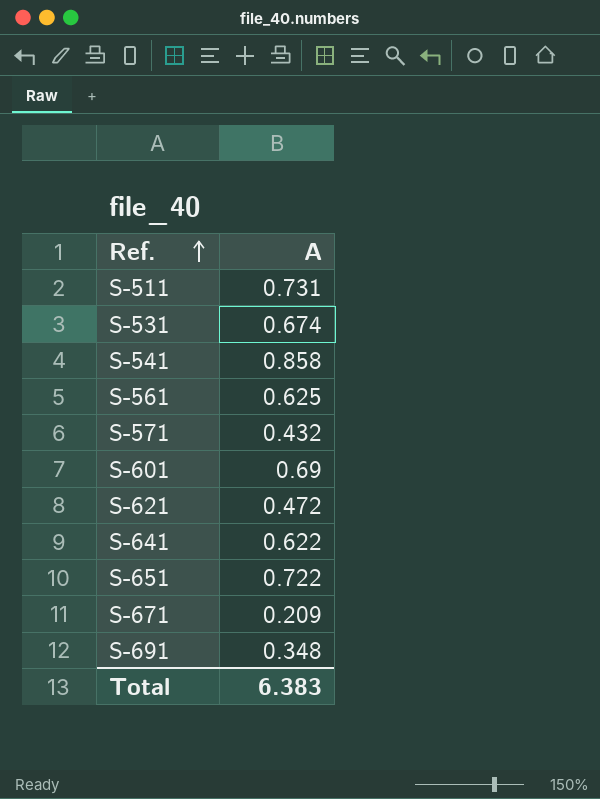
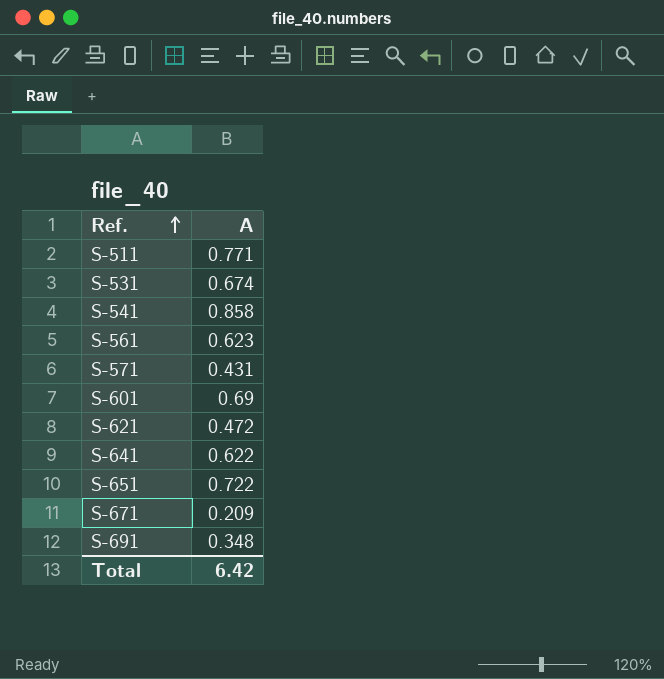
S-511 | A: 0.731 -> 0.771
S-561 | A: 0.625 -> 0.623
S-571 | A: 0.432 -> 0.431
Total | A: 6.383 -> 6.42

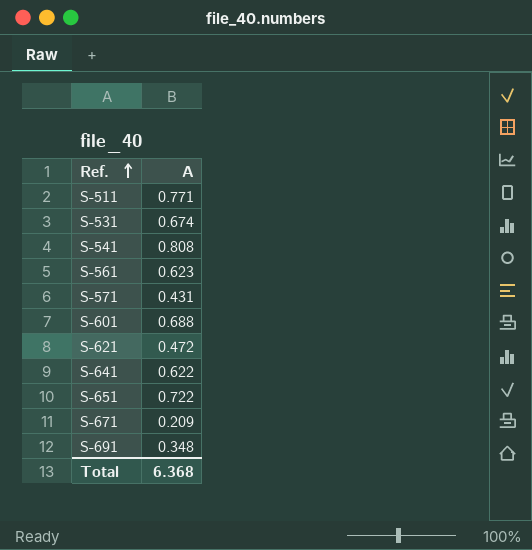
S-541 | A: 0.858 -> 0.808
S-601 | A: 0.69 -> 0.688
Total | A: 6.42 -> 6.368

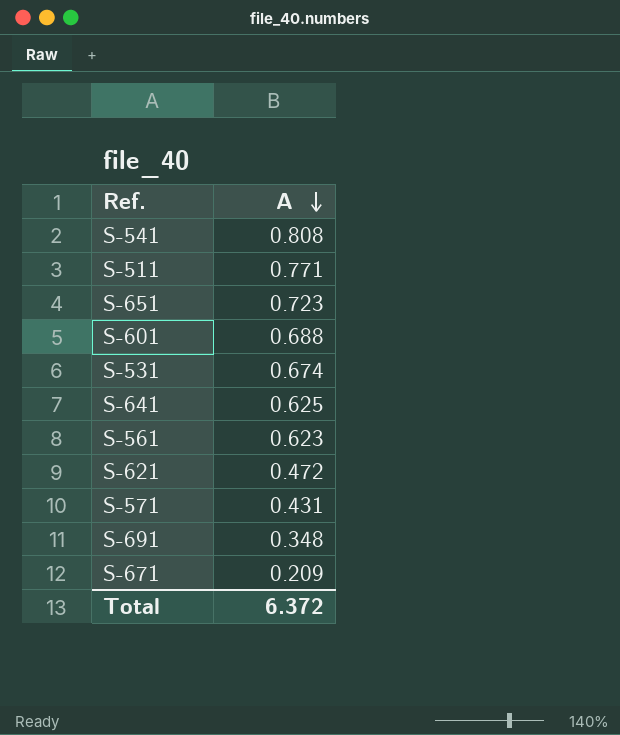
row order: Ref. ascending -> A descending
S-651 | A: 0.722 -> 0.723
S-641 | A: 0.622 -> 0.625
Total | A: 6.368 -> 6.372

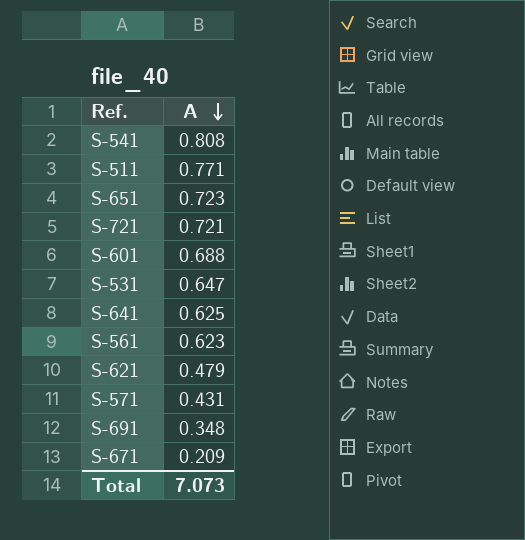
row S-721: none -> 0.721
S-531 | A: 0.674 -> 0.647
S-621 | A: 0.472 -> 0.479
Total | A: 6.372 -> 7.073

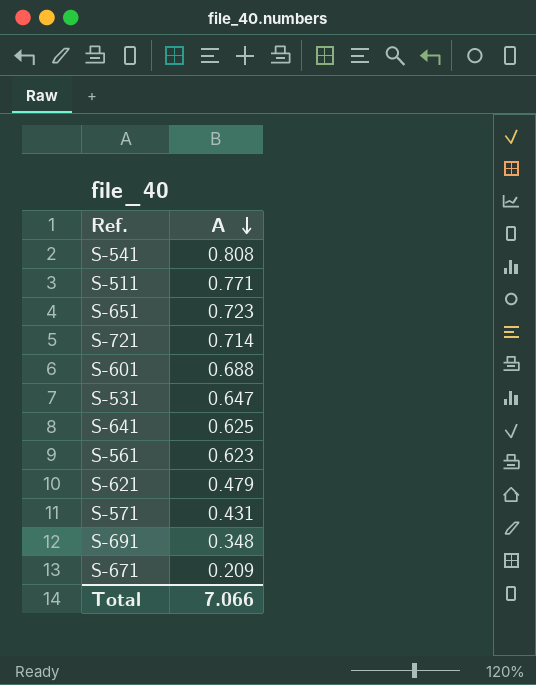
S-721 | A: 0.721 -> 0.714
Total | A: 7.073 -> 7.066

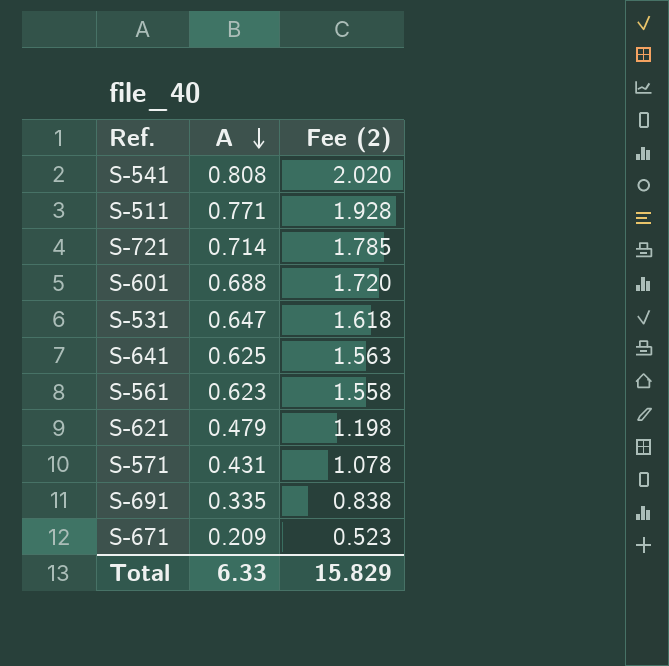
column Fee (2) | formula: none -> [A] * 2.5
row S-651: 0.723 -> none
S-691 | A: 0.348 -> 0.335
Total | A: 7.066 -> 6.33

